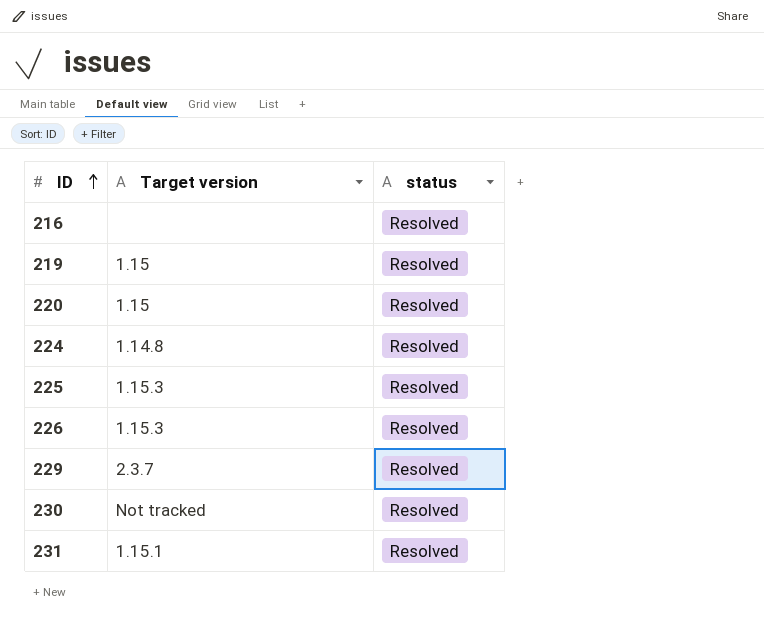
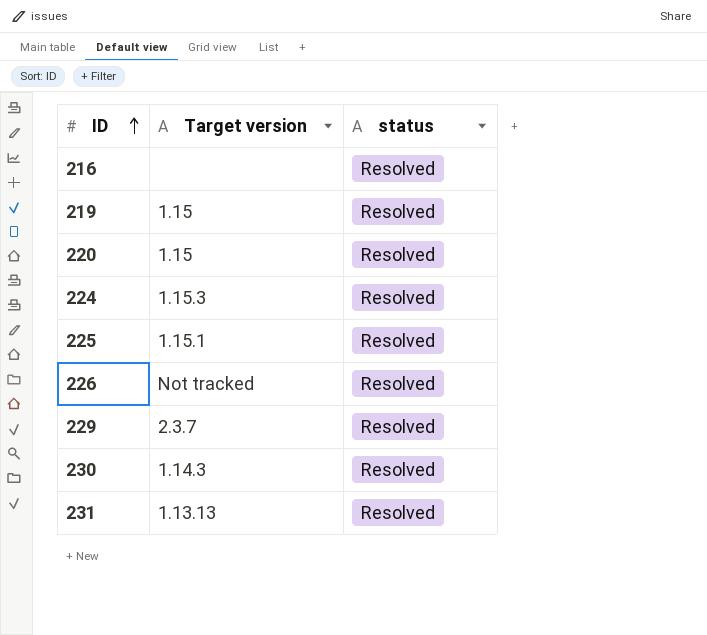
224 | Target version: 1.14.8 -> 1.15.3
225 | Target version: 1.15.3 -> 1.15.1
226 | Target version: 1.15.3 -> Not tracked
230 | Target version: Not tracked -> 1.14.3
231 | Target version: 1.15.1 -> 1.13.13

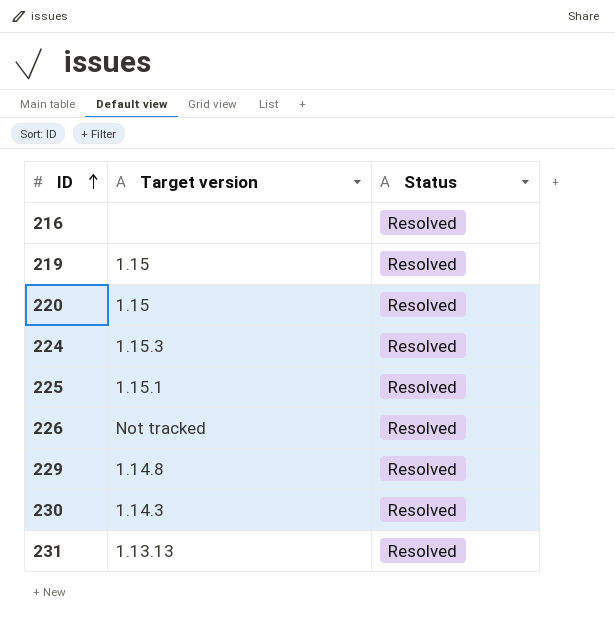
column name: status -> Status
229 | Target version: 2.3.7 -> 1.14.8

